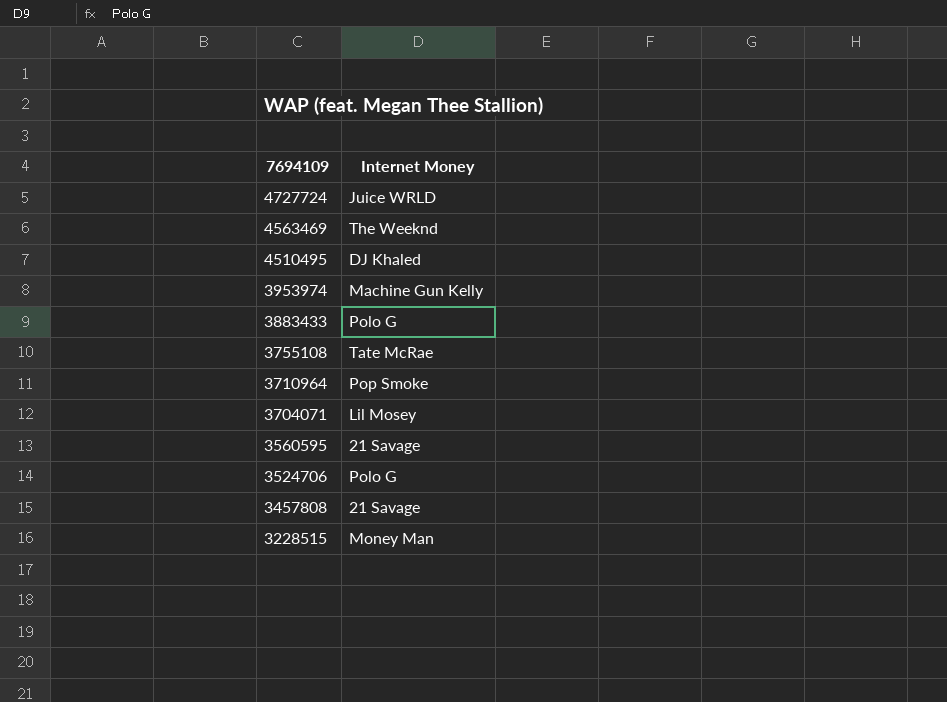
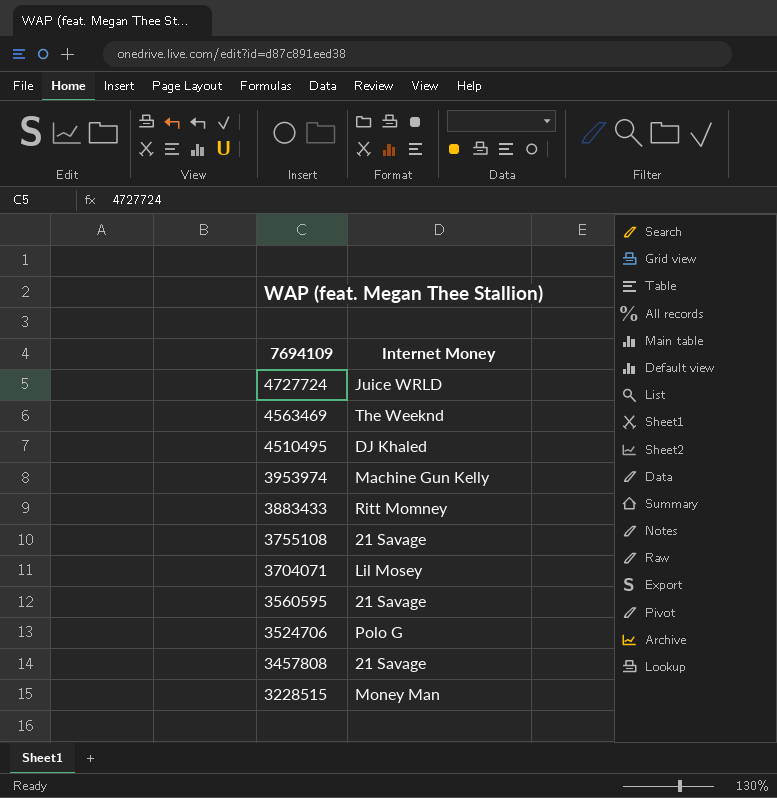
row 3710964: Pop Smoke -> none
3883433 | Internet Money: Polo G -> Ritt Momney
3755108 | Internet Money: Tate McRae -> 21 Savage

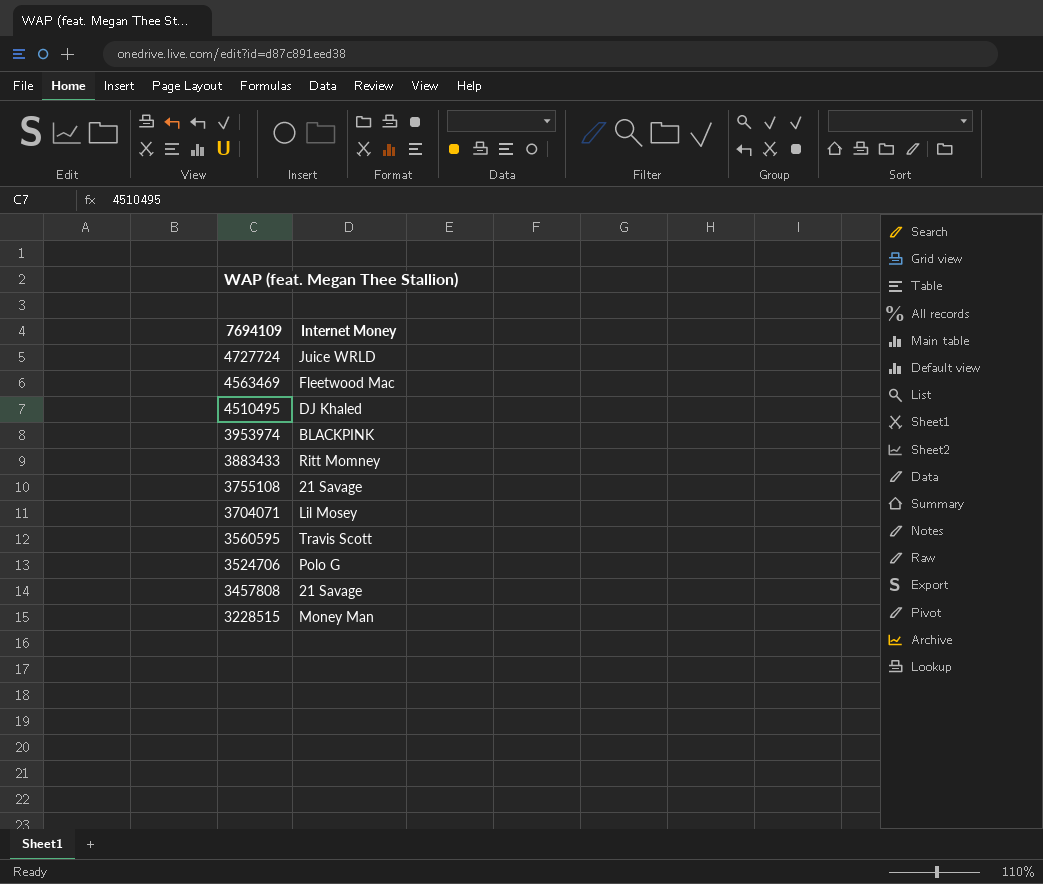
4563469 | Internet Money: The Weeknd -> Fleetwood Mac
3953974 | Internet Money: Machine Gun Kelly -> BLACKPINK
3560595 | Internet Money: 21 Savage -> Travis Scott

